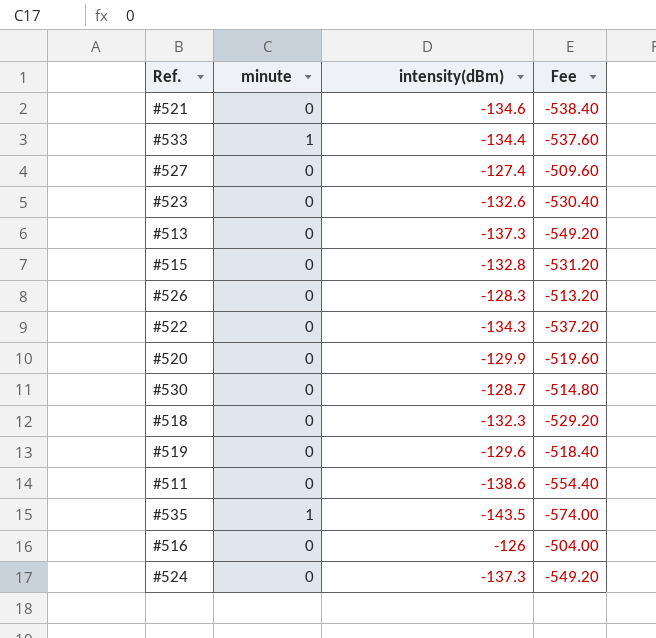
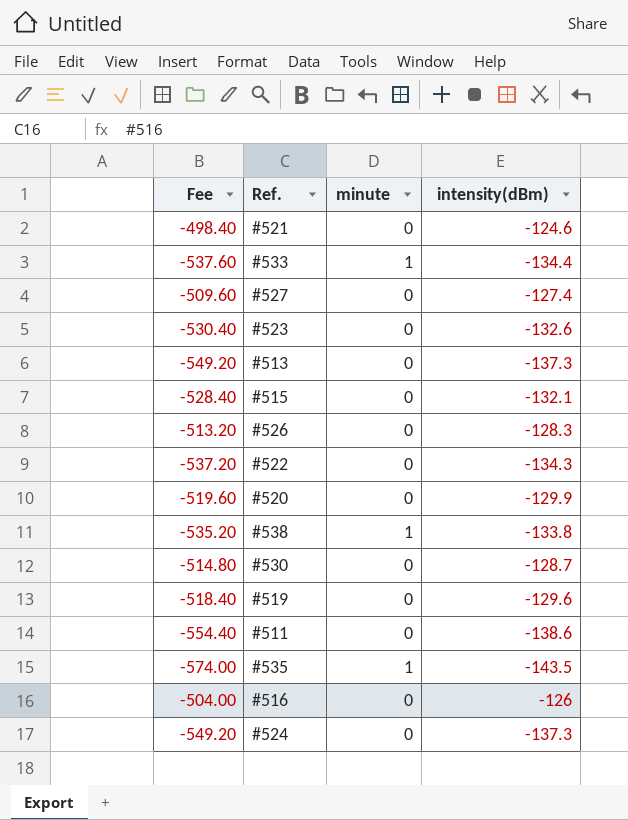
column Fee | position: 4 -> 1
row #518: 0 | -132.3 | -529.20 -> none
#521 | Fee: -538.40 -> -498.40
#521 | intensity(dBm): -134.6 -> -124.6
#515 | Fee: -531.20 -> -528.40
#515 | intensity(dBm): -132.8 -> -132.1
row #538: none -> -535.20 | 1 | -133.8

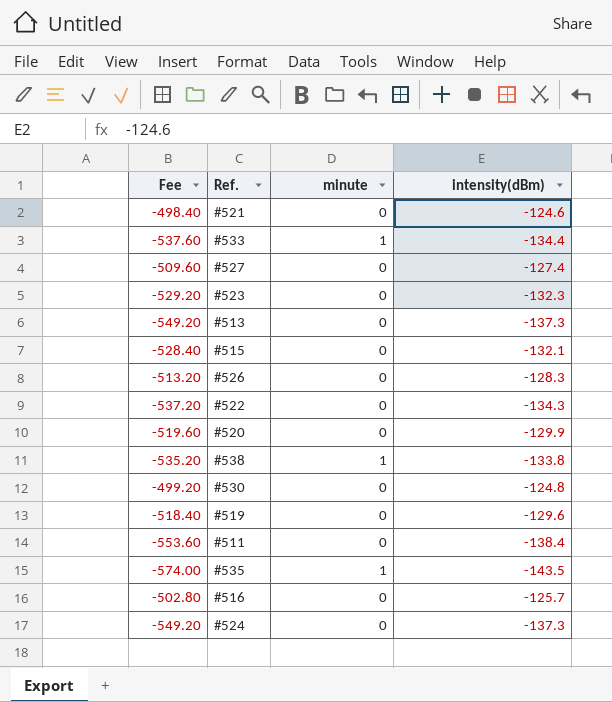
#523 | Fee: -530.40 -> -529.20
#523 | intensity(dBm): -132.6 -> -132.3
#530 | Fee: -514.80 -> -499.20
#530 | intensity(dBm): -128.7 -> -124.8
#511 | Fee: -554.40 -> -553.60
#511 | intensity(dBm): -138.6 -> -138.4
#516 | Fee: -504.00 -> -502.80
#516 | intensity(dBm): -126 -> -125.7

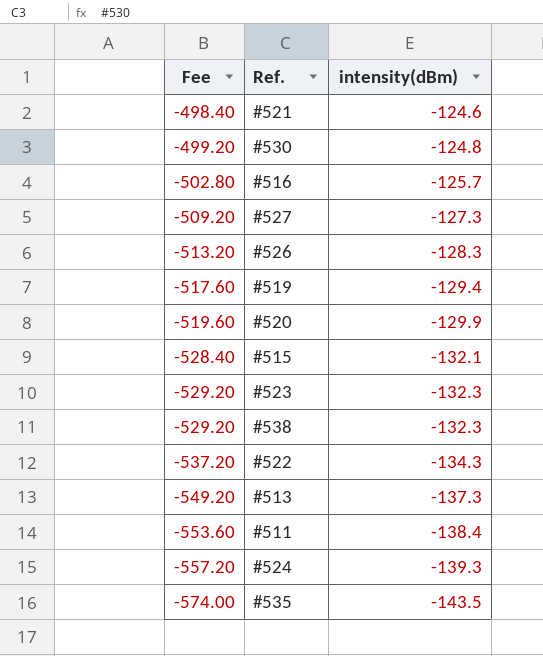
row order: none -> Fee descending
column minute | position: 3 -> none
row #533: -537.60 | 1 | -134.4 -> none
#527 | Fee: -509.60 -> -509.20
#527 | intensity(dBm): -127.4 -> -127.3
#519 | Fee: -518.40 -> -517.60
#519 | intensity(dBm): -129.6 -> -129.4
#538 | Fee: -535.20 -> -529.20
#538 | intensity(dBm): -133.8 -> -132.3
#524 | Fee: -549.20 -> -557.20
#524 | intensity(dBm): -137.3 -> -139.3

